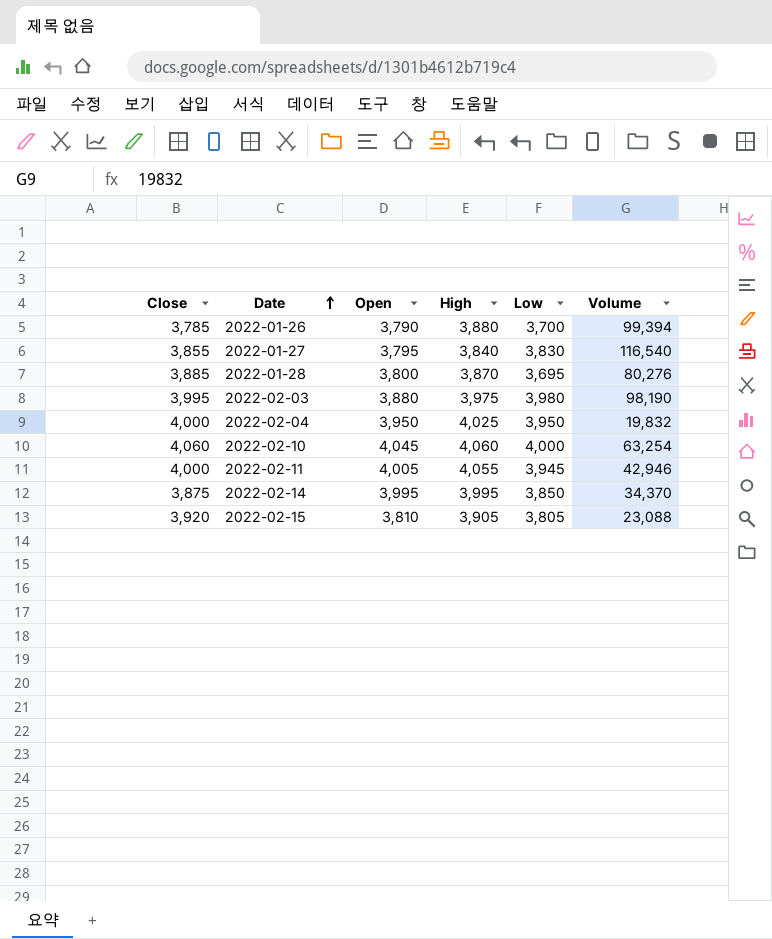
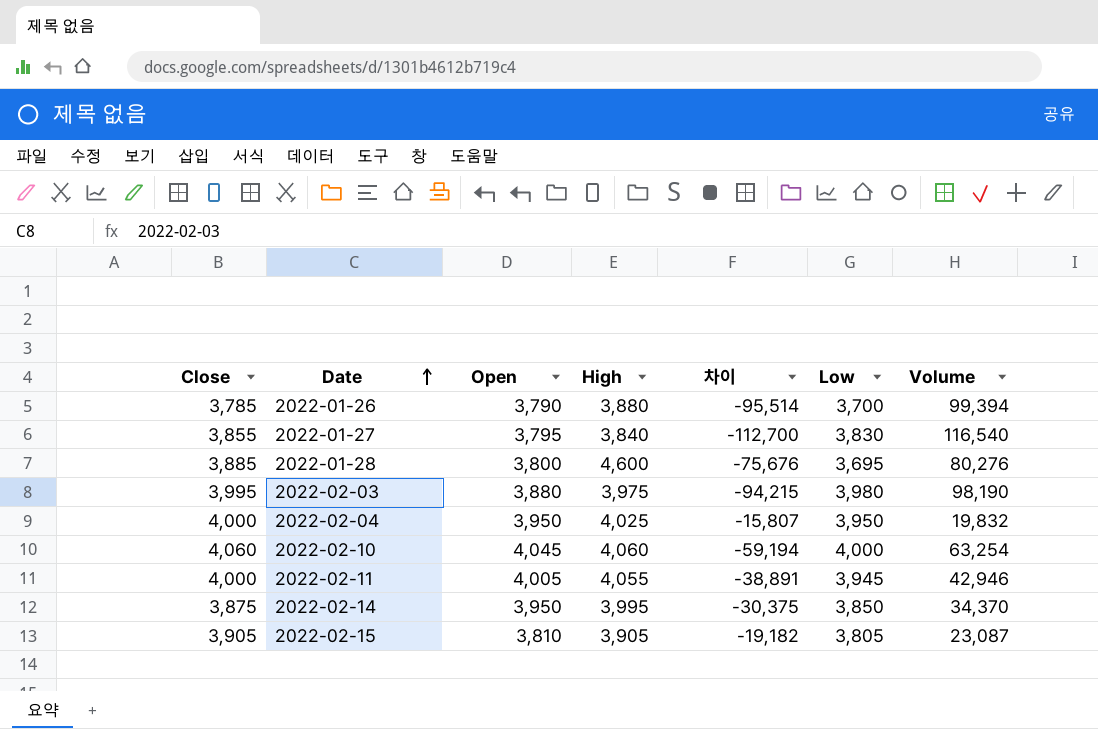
column 차이 | formula: none -> [High] - [Volume]
2022-01-28 | High: 3,870 -> 4,600
2022-02-14 | Open: 3,995 -> 3,950
2022-02-15 | Close: 3,920 -> 3,905
2022-02-15 | Volume: 23,088 -> 23,087

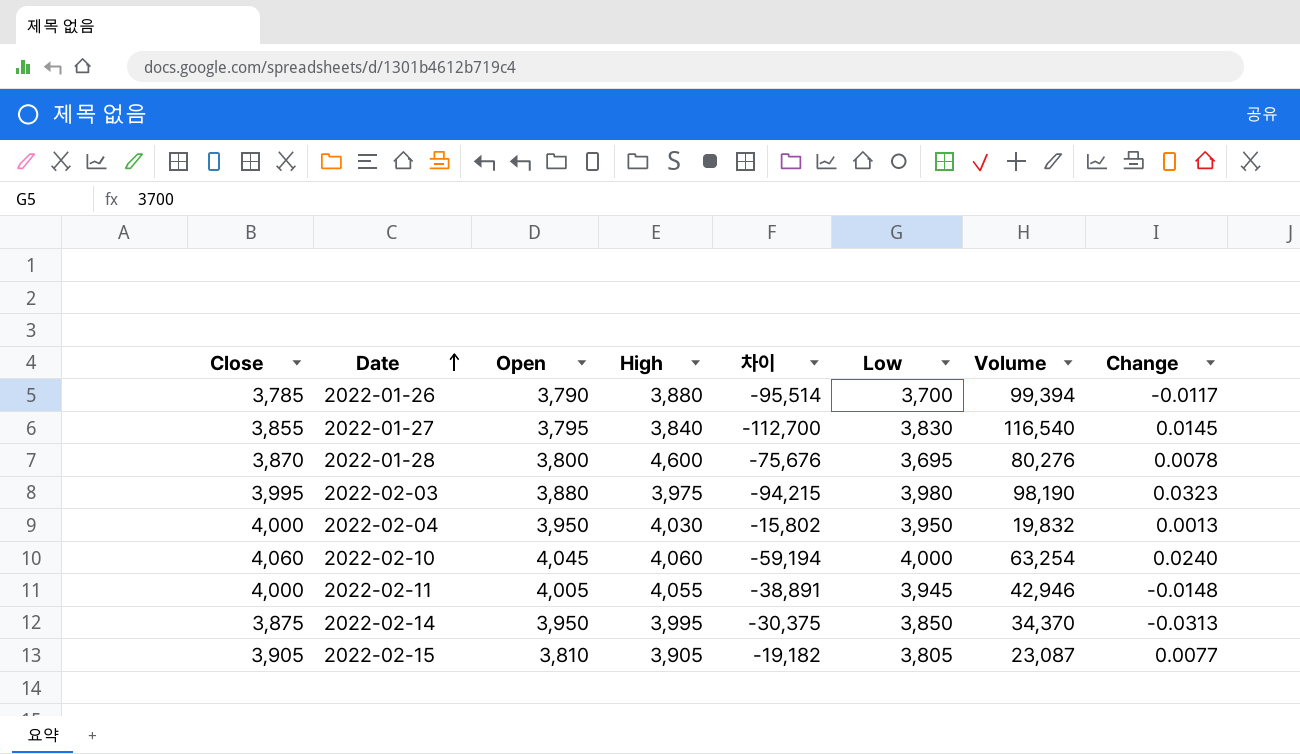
column Change | position: none -> 8
2022-01-28 | Close: 3,885 -> 3,870
2022-02-04 | High: 4,025 -> 4,030
2022-02-04 | 차이: -15,807 -> -15,802

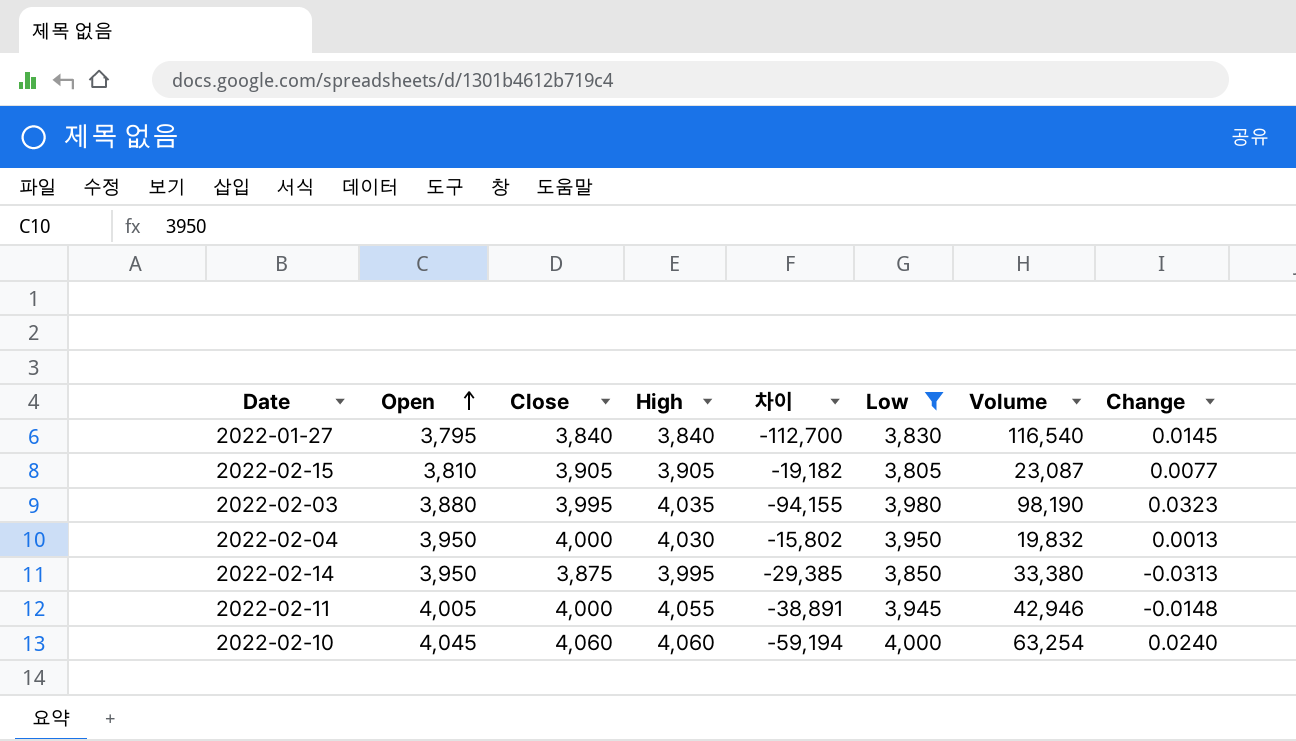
filter: none -> Low >= 3,805
row order: Date ascending -> Open ascending
column Close | position: 1 -> 3
2022-01-27 | Close: 3,855 -> 3,840
2022-02-03 | High: 3,975 -> 4,035
2022-02-03 | 차이: -94,215 -> -94,155
2022-02-14 | 차이: -30,375 -> -29,385
2022-02-14 | Volume: 34,370 -> 33,380

